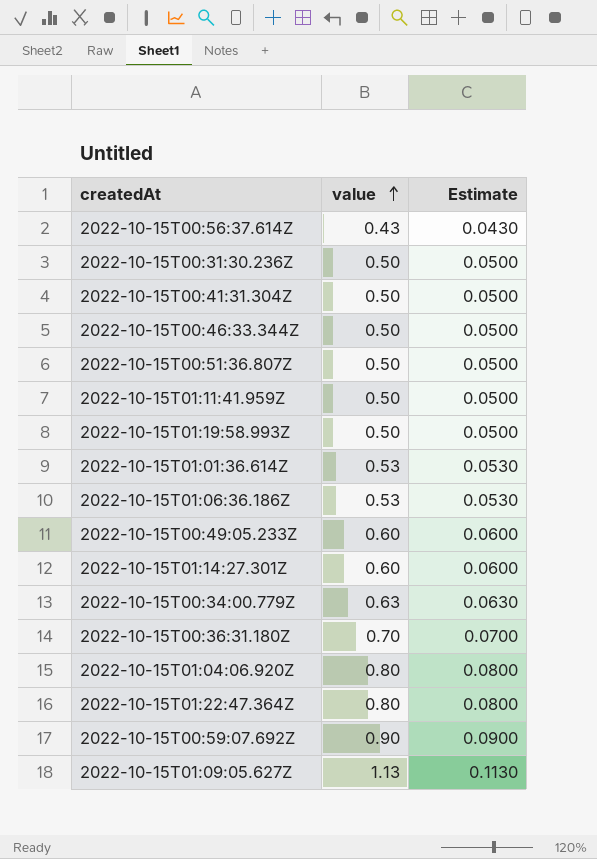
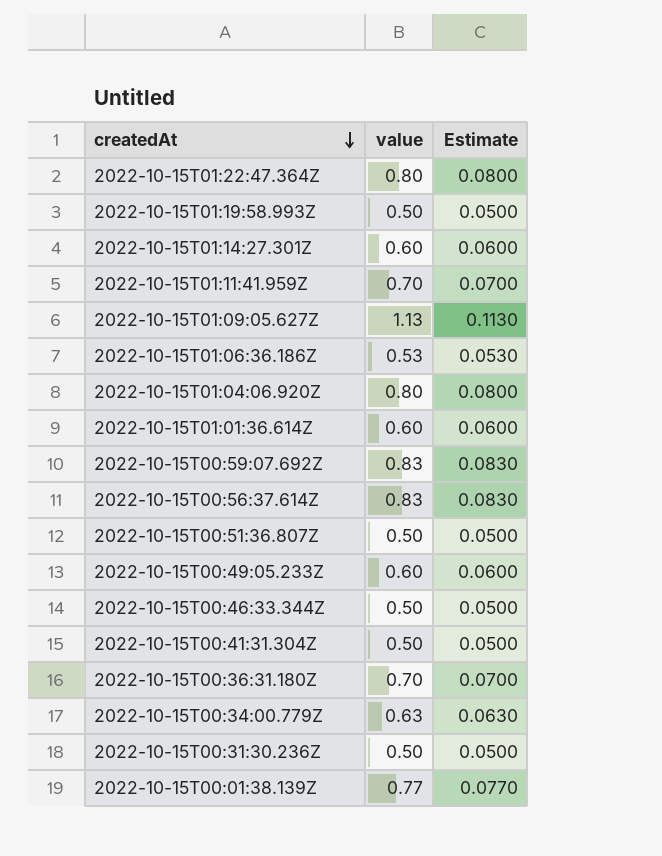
row order: value ascending -> createdAt descending
2022-10-15T01:11:41.959Z | value: 0.50 -> 0.70
2022-10-15T01:11:41.959Z | Estimate: 0.0500 -> 0.0700
2022-10-15T01:01:36.614Z | value: 0.53 -> 0.60
2022-10-15T01:01:36.614Z | Estimate: 0.0530 -> 0.0600
2022-10-15T00:59:07.692Z | value: 0.90 -> 0.83
2022-10-15T00:59:07.692Z | Estimate: 0.0900 -> 0.0830
2022-10-15T00:56:37.614Z | value: 0.43 -> 0.83
2022-10-15T00:56:37.614Z | Estimate: 0.0430 -> 0.0830
row 2022-10-15T00:01:38.139Z: none -> 0.77 | 0.0770

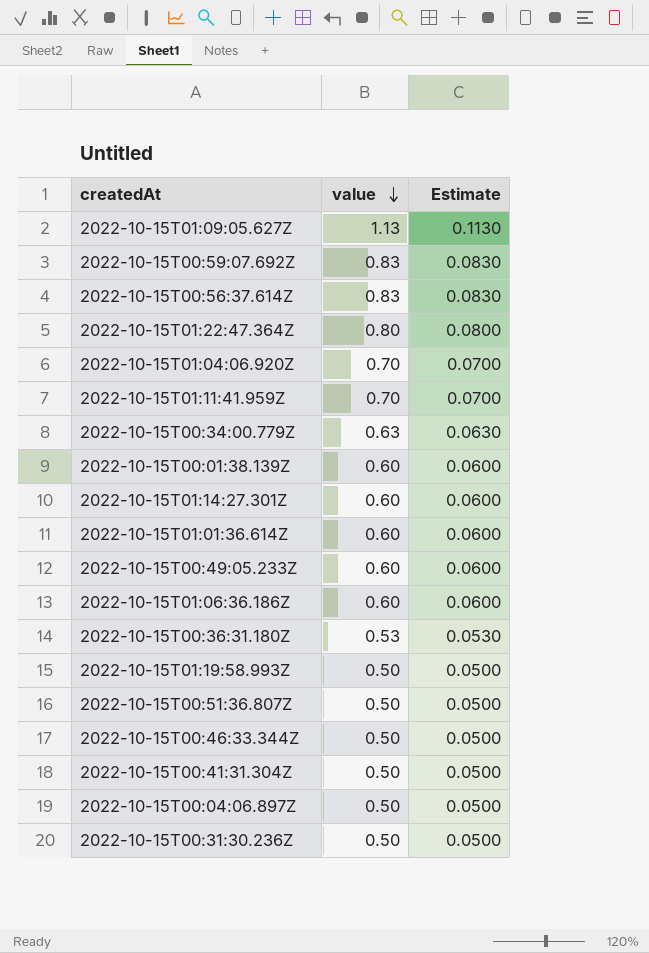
row order: createdAt descending -> value descending
2022-10-15T01:04:06.920Z | value: 0.80 -> 0.70
2022-10-15T01:04:06.920Z | Estimate: 0.0800 -> 0.0700
2022-10-15T00:01:38.139Z | value: 0.77 -> 0.60
2022-10-15T00:01:38.139Z | Estimate: 0.0770 -> 0.0600
2022-10-15T01:06:36.186Z | value: 0.53 -> 0.60
2022-10-15T01:06:36.186Z | Estimate: 0.0530 -> 0.0600
2022-10-15T00:36:31.180Z | value: 0.70 -> 0.53
2022-10-15T00:36:31.180Z | Estimate: 0.0700 -> 0.0530
row 2022-10-15T00:04:06.897Z: none -> 0.50 | 0.0500

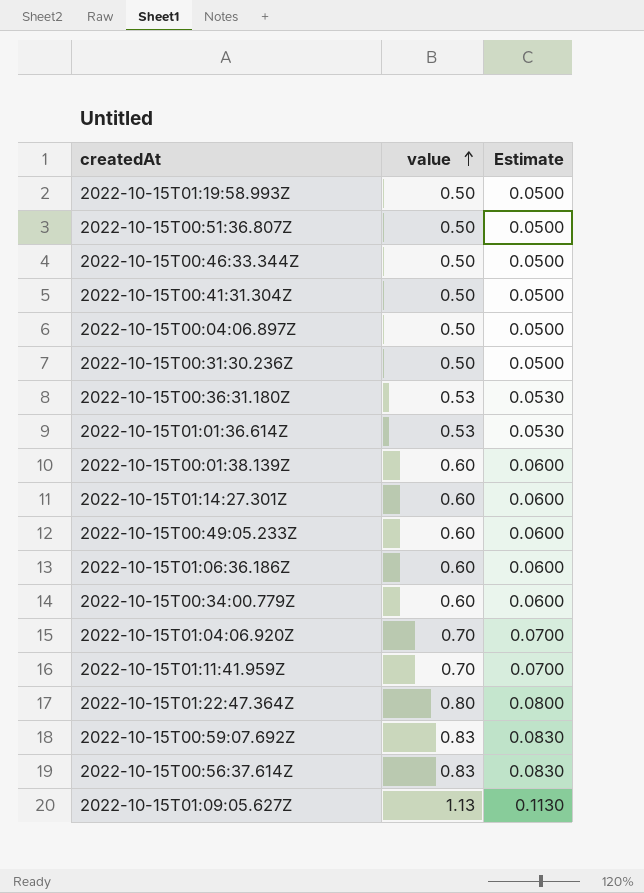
row order: value descending -> value ascending
2022-10-15T01:01:36.614Z | value: 0.60 -> 0.53
2022-10-15T01:01:36.614Z | Estimate: 0.0600 -> 0.0530
2022-10-15T00:34:00.779Z | value: 0.63 -> 0.60
2022-10-15T00:34:00.779Z | Estimate: 0.0630 -> 0.0600

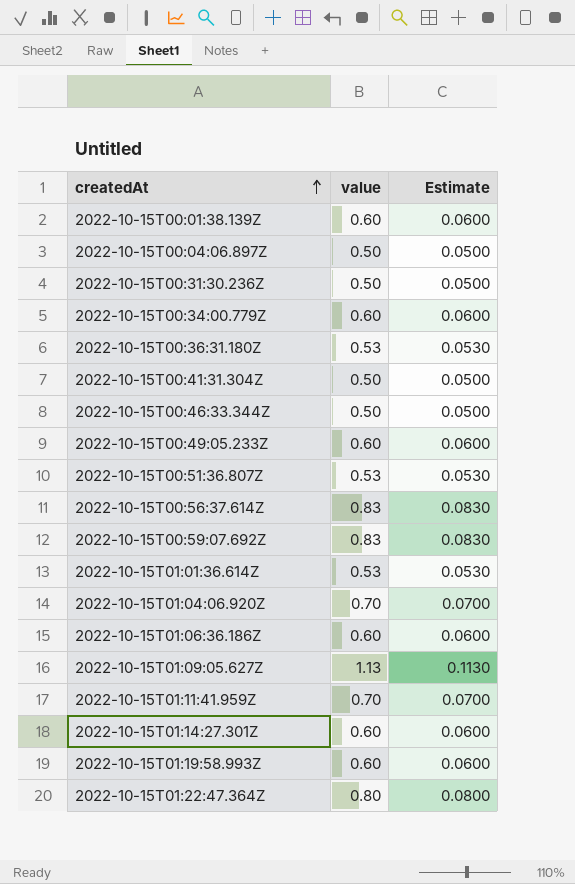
row order: value ascending -> createdAt ascending
2022-10-15T00:51:36.807Z | value: 0.50 -> 0.53
2022-10-15T00:51:36.807Z | Estimate: 0.0500 -> 0.0530
2022-10-15T01:19:58.993Z | value: 0.50 -> 0.60
2022-10-15T01:19:58.993Z | Estimate: 0.0500 -> 0.0600

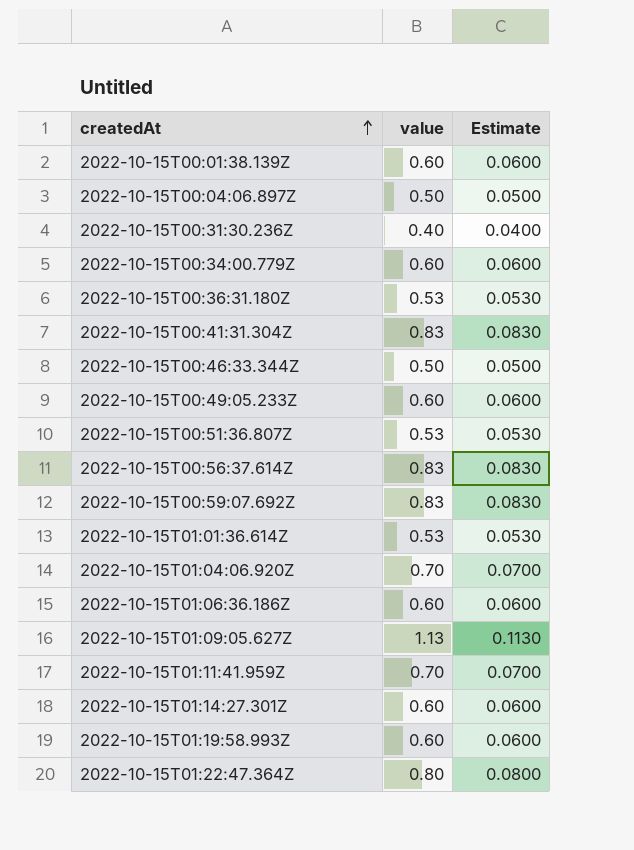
2022-10-15T00:31:30.236Z | value: 0.50 -> 0.40
2022-10-15T00:31:30.236Z | Estimate: 0.0500 -> 0.0400
2022-10-15T00:41:31.304Z | value: 0.50 -> 0.83
2022-10-15T00:41:31.304Z | Estimate: 0.0500 -> 0.0830

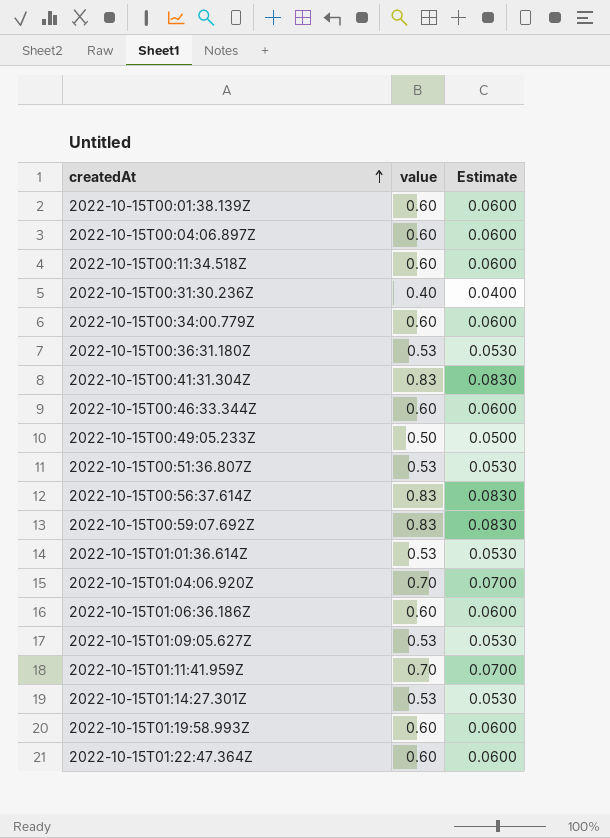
2022-10-15T00:04:06.897Z | value: 0.50 -> 0.60
2022-10-15T00:04:06.897Z | Estimate: 0.0500 -> 0.0600
row 2022-10-15T00:11:34.518Z: none -> 0.60 | 0.0600
2022-10-15T00:46:33.344Z | value: 0.50 -> 0.60
2022-10-15T00:46:33.344Z | Estimate: 0.0500 -> 0.0600
2022-10-15T00:49:05.233Z | value: 0.60 -> 0.50
2022-10-15T00:49:05.233Z | Estimate: 0.0600 -> 0.0500
2022-10-15T01:09:05.627Z | value: 1.13 -> 0.53
2022-10-15T01:09:05.627Z | Estimate: 0.1130 -> 0.0530
2022-10-15T01:14:27.301Z | value: 0.60 -> 0.53
2022-10-15T01:14:27.301Z | Estimate: 0.0600 -> 0.0530
2022-10-15T01:22:47.364Z | value: 0.80 -> 0.60
2022-10-15T01:22:47.364Z | Estimate: 0.0800 -> 0.0600

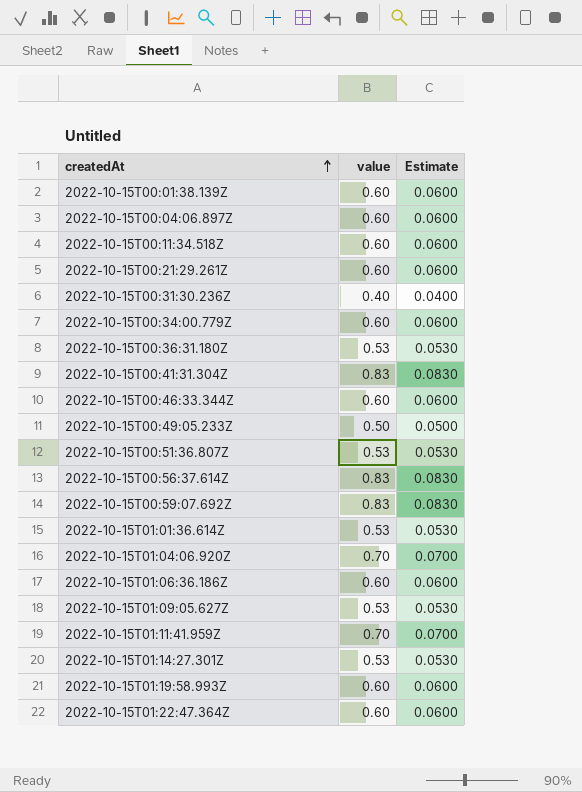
row 2022-10-15T00:21:29.261Z: none -> 0.60 | 0.0600

